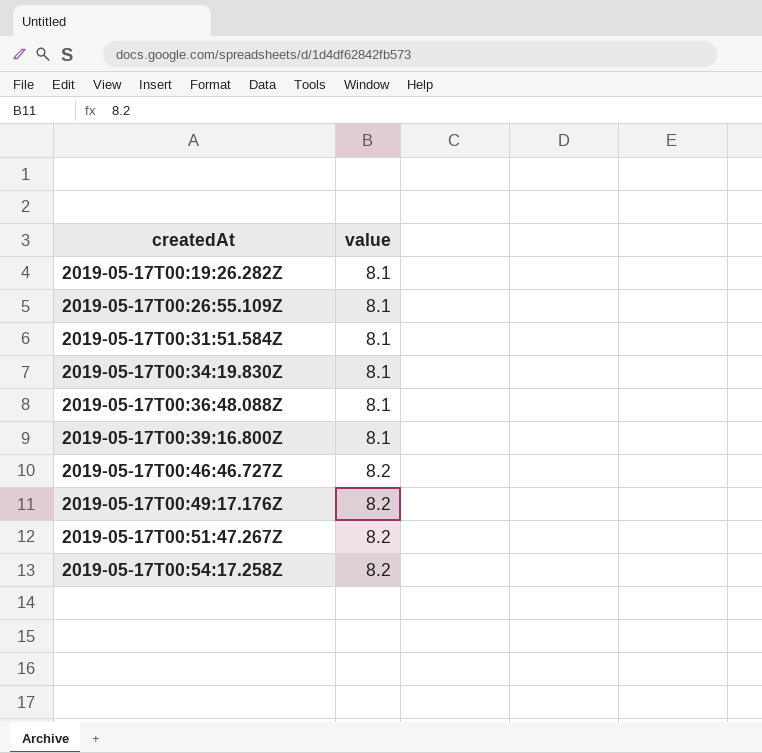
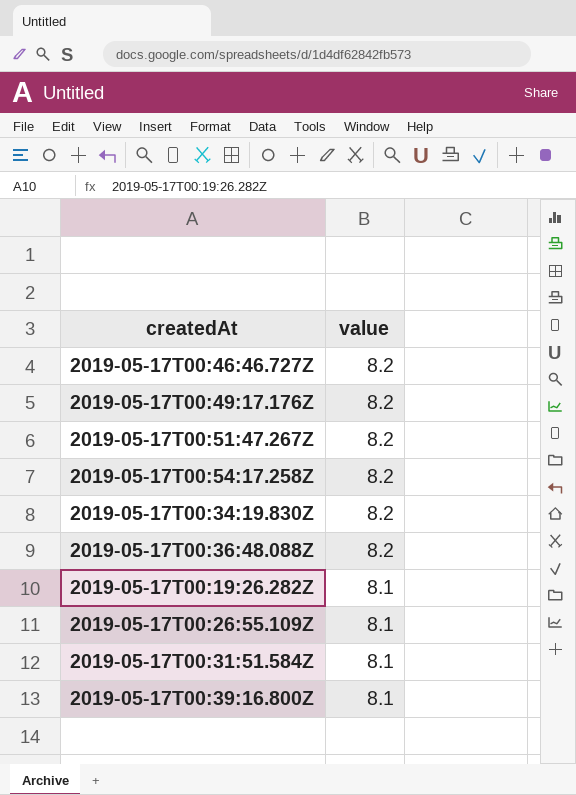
row order: createdAt ascending -> value descending
2019-05-17T00:34:19.830Z | value: 8.1 -> 8.2
2019-05-17T00:36:48.088Z | value: 8.1 -> 8.2

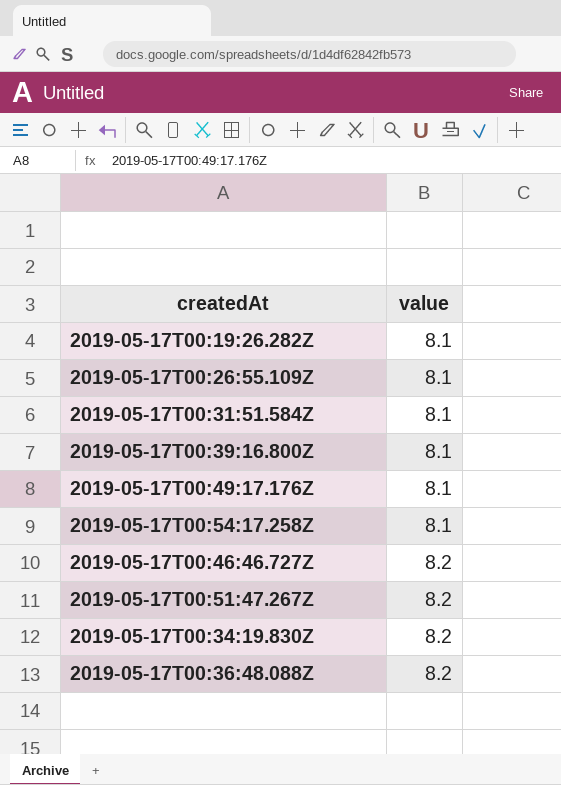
row order: value descending -> value ascending
2019-05-17T00:49:17.176Z | value: 8.2 -> 8.1
2019-05-17T00:54:17.258Z | value: 8.2 -> 8.1

